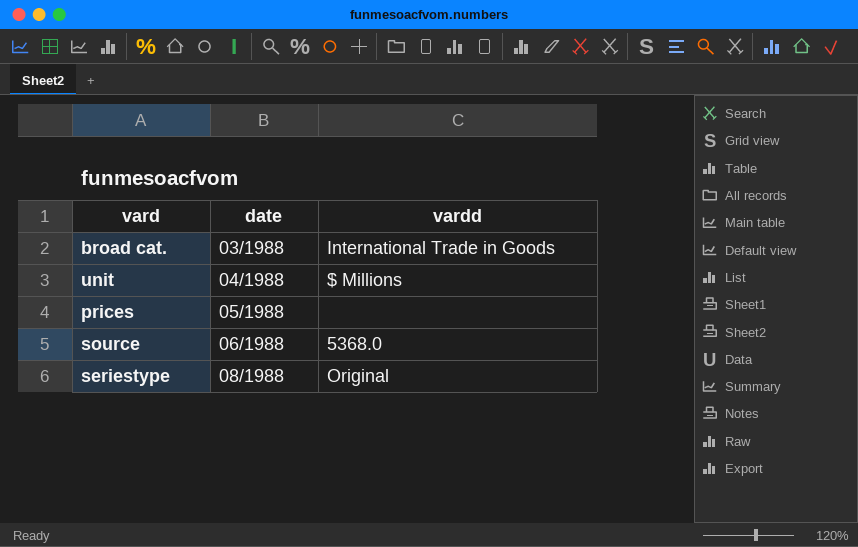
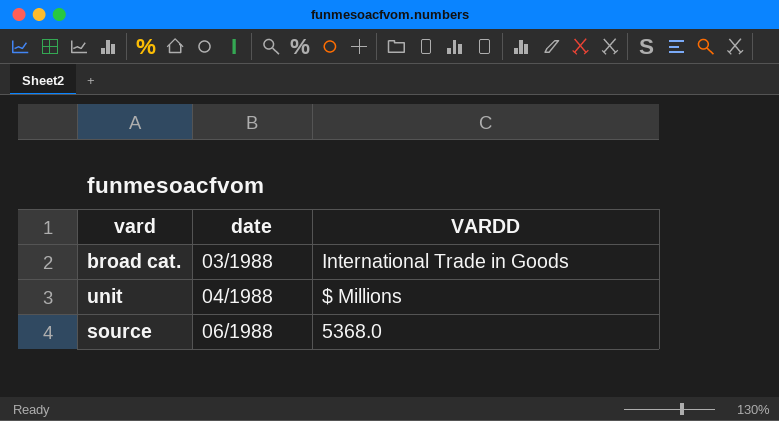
column name: vardd -> VARDD
row prices: 05/1988 | none -> none
row seriestype: 08/1988 | Original -> none

